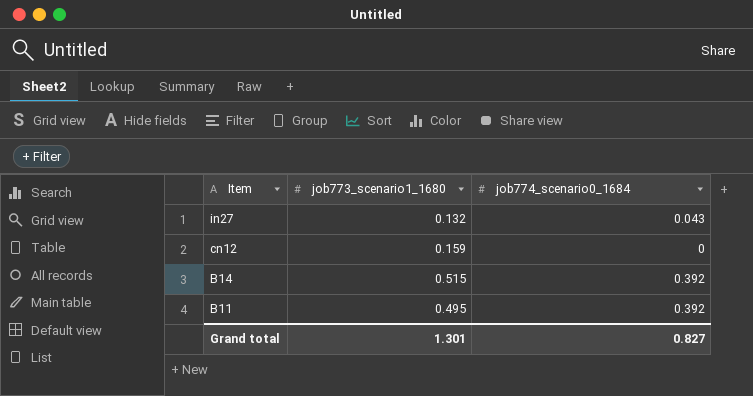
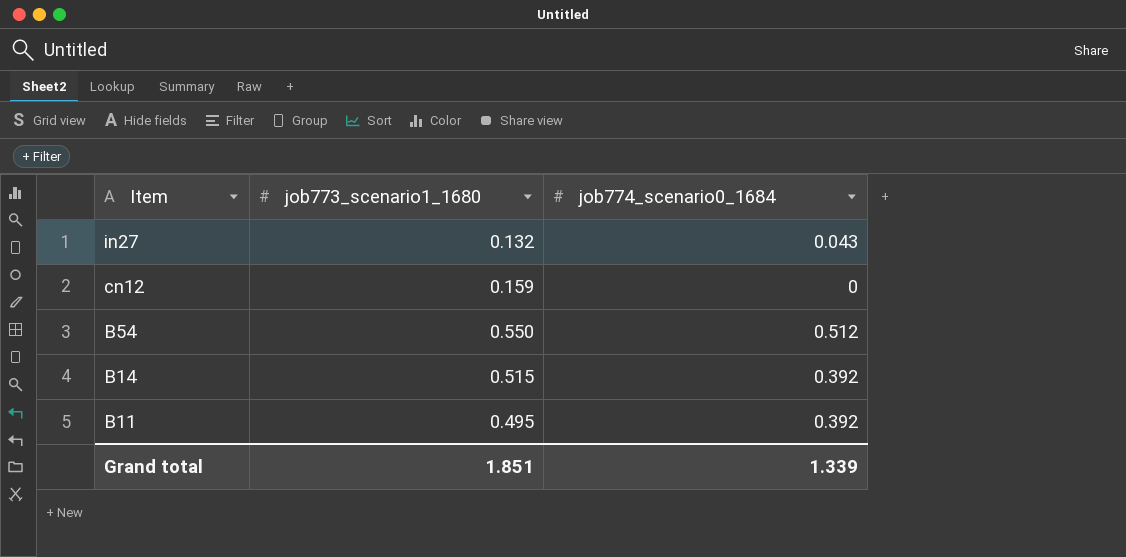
row B54: none -> 0.550 | 0.512
Grand total | job773_scenario1_1680: 1.301 -> 1.851
Grand total | job774_scenario0_1684: 0.827 -> 1.339

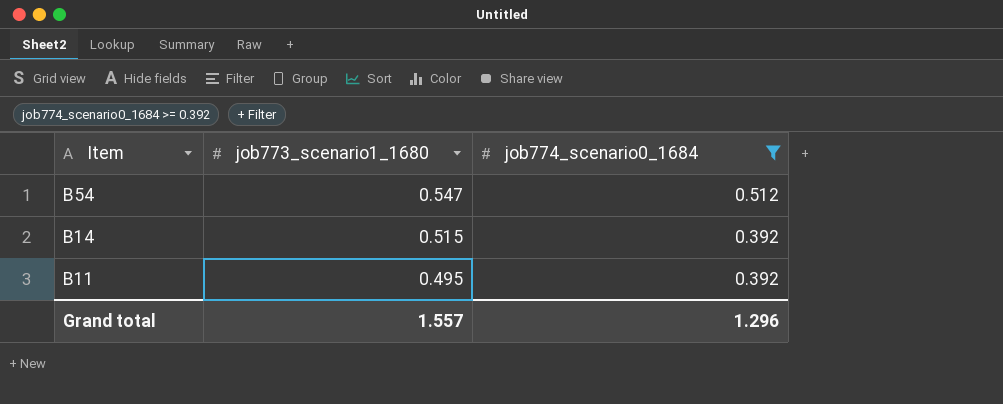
filter: none -> job774_scenario0_1684 >= 0.392
B54 | job773_scenario1_1680: 0.550 -> 0.547
Grand total | job773_scenario1_1680: 1.851 -> 1.557
Grand total | job774_scenario0_1684: 1.339 -> 1.296

